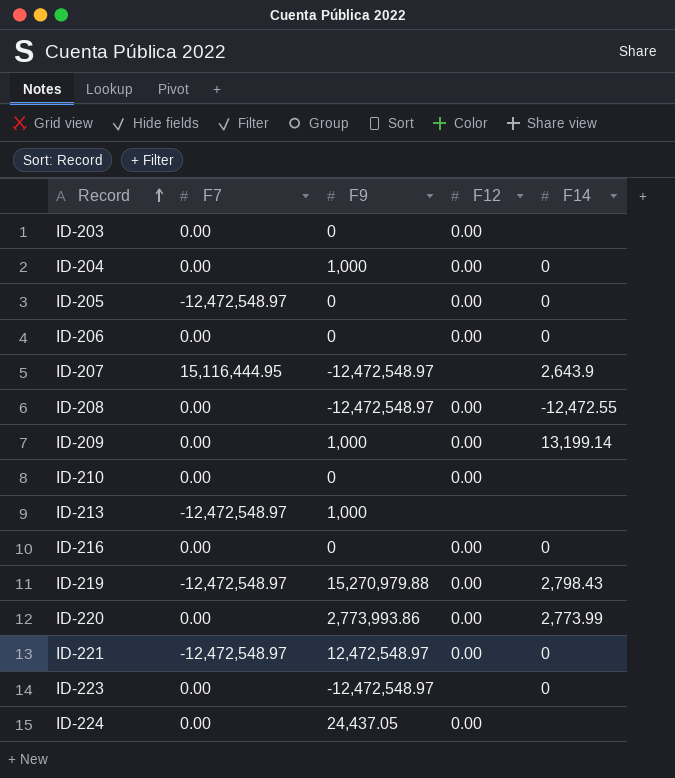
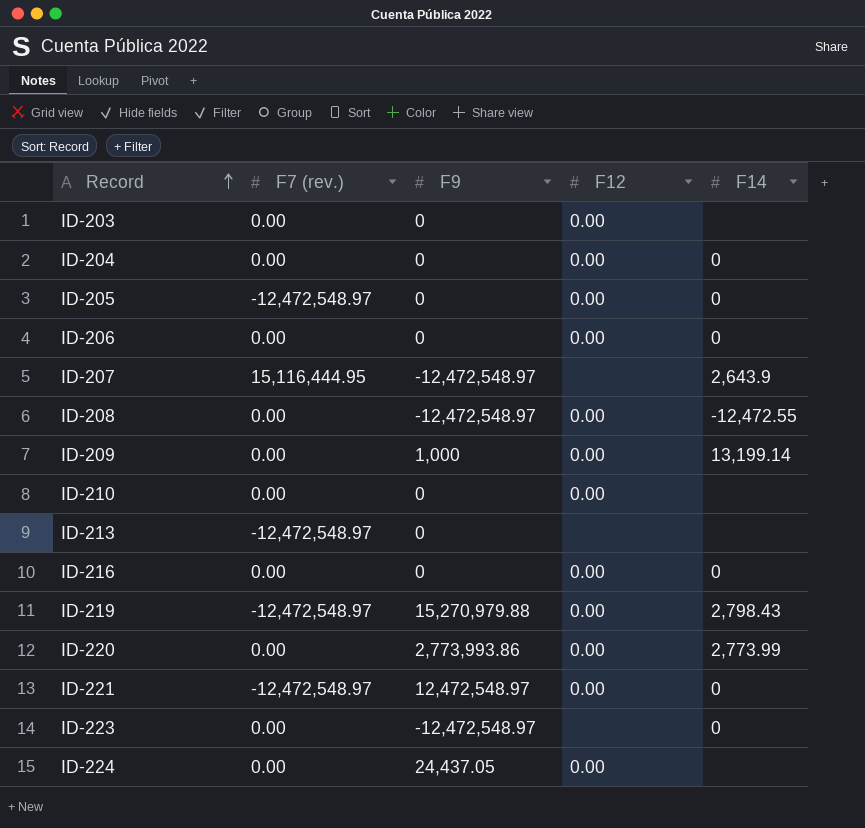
column name: F7 -> F7 (rev.)
ID-204 | F9: 1,000 -> 0
ID-213 | F9: 1,000 -> 0

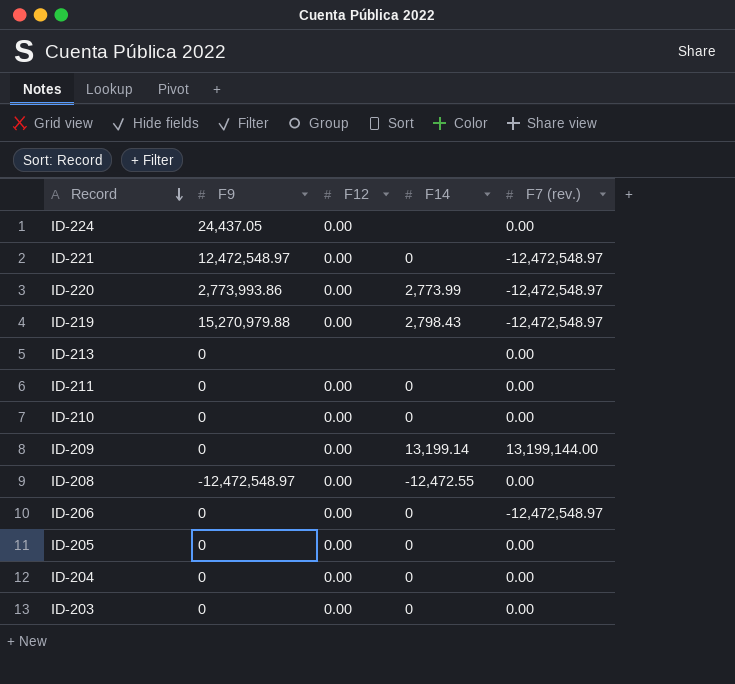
row order: Record ascending -> Record descending
column F7 (rev.) | position: 2 -> 5
row ID-207: 15,116,444.95 | -12,472,548.97 | none | 2,643.9 -> none
row ID-216: 0.00 | 0 | 0.00 | 0 -> none
row ID-223: 0.00 | -12,472,548.97 | none | 0 -> none
ID-220 | F7 (rev.): 0.00 -> -12,472,548.97
ID-213 | F7 (rev.): -12,472,548.97 -> 0.00
row ID-211: none -> 0 | 0.00 | 0 | 0.00
ID-210 | F14: none -> 0
ID-209 | F9: 1,000 -> 0
ID-209 | F7 (rev.): 0.00 -> 13,199,144.00
ID-206 | F7 (rev.): 0.00 -> -12,472,548.97
ID-205 | F7 (rev.): -12,472,548.97 -> 0.00
ID-203 | F14: none -> 0

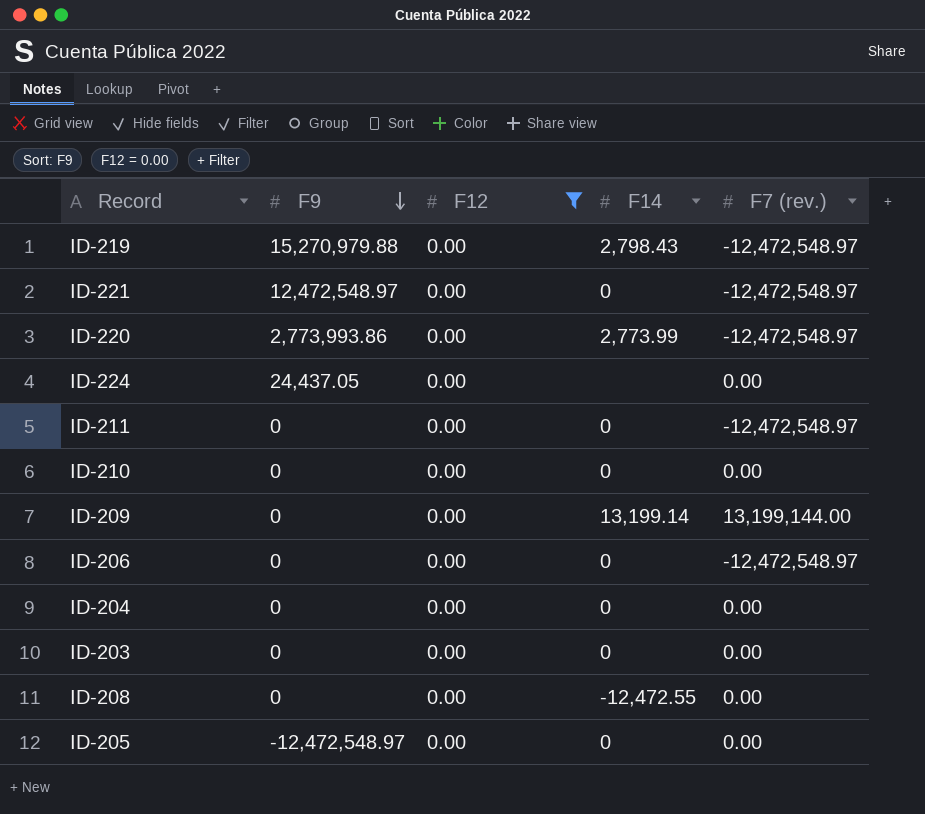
filter: none -> F12 = 0.00
row order: Record descending -> F9 descending
ID-211 | F7 (rev.): 0.00 -> -12,472,548.97
ID-208 | F9: -12,472,548.97 -> 0
ID-205 | F9: 0 -> -12,472,548.97

